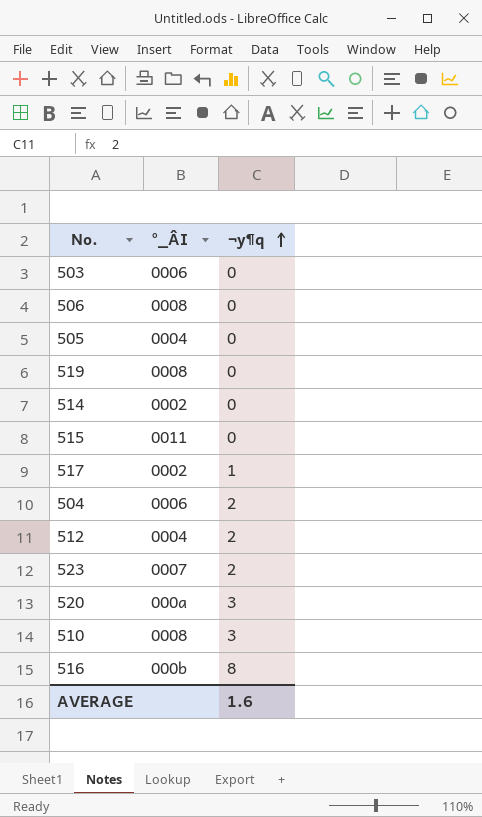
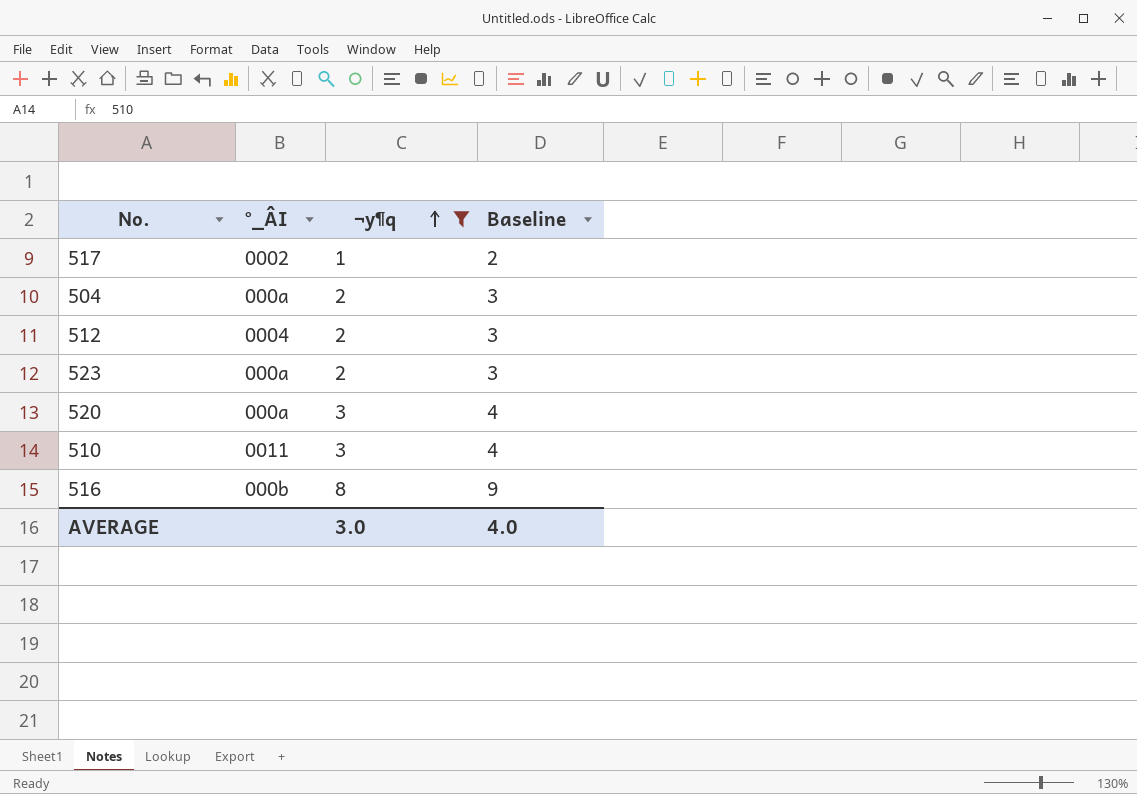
filter: none -> ¬y¶q != 0
column Baseline | formula: none -> [¬y¶q] + 1
504 | °_ÂI: 0006 -> 000a
523 | °_ÂI: 0007 -> 000a
510 | °_ÂI: 0008 -> 0011
AVERAGE | ¬y¶q: 1.6 -> 3.0

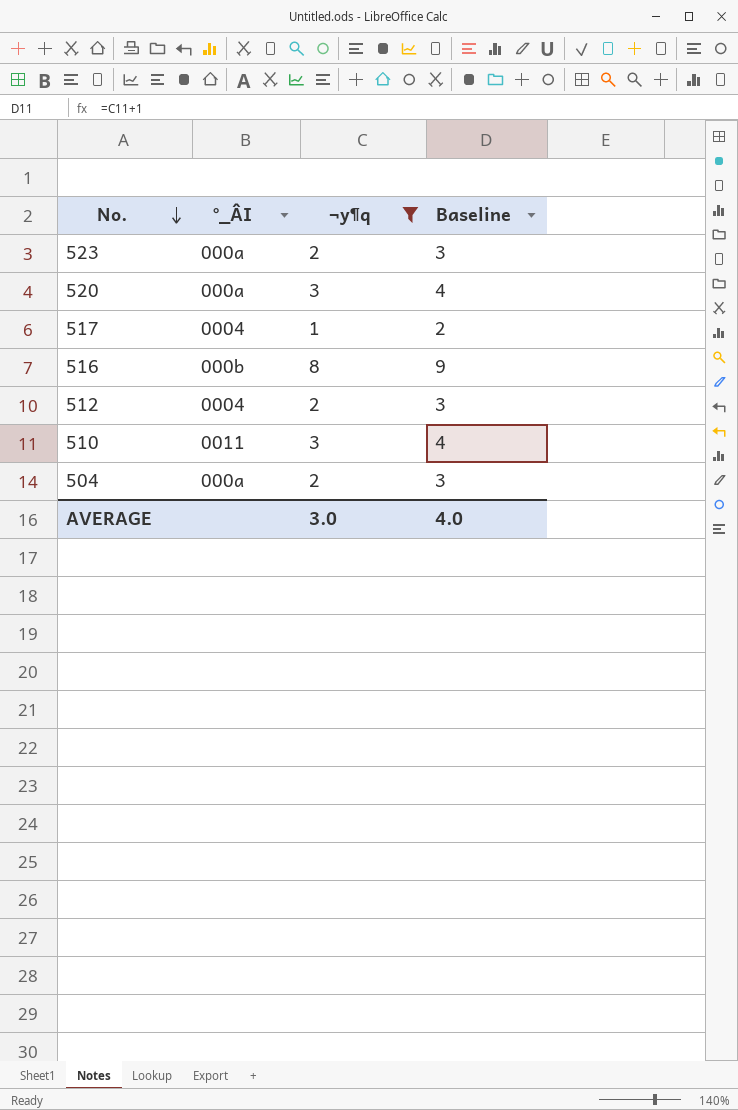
row order: ¬y¶q ascending -> No. descending
517 | °_ÂI: 0002 -> 0004

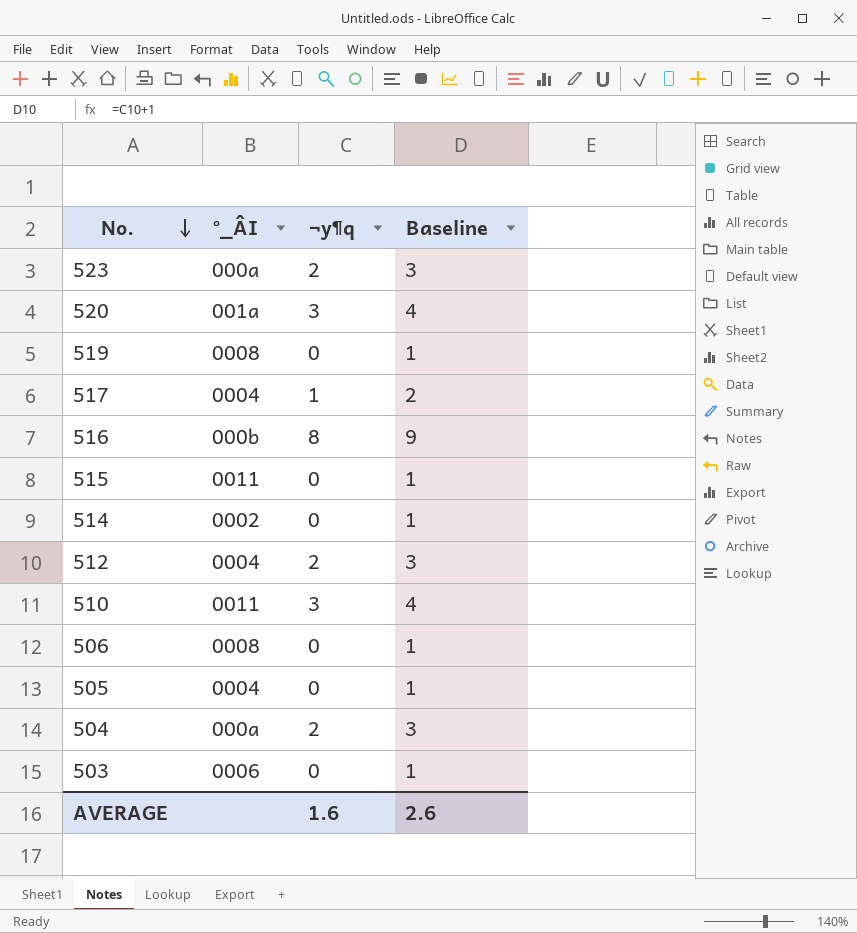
filter: ¬y¶q != 0 -> none
520 | °_ÂI: 000a -> 001a
AVERAGE | ¬y¶q: 3.0 -> 1.6
AVERAGE | Baseline: 4.0 -> 2.6

